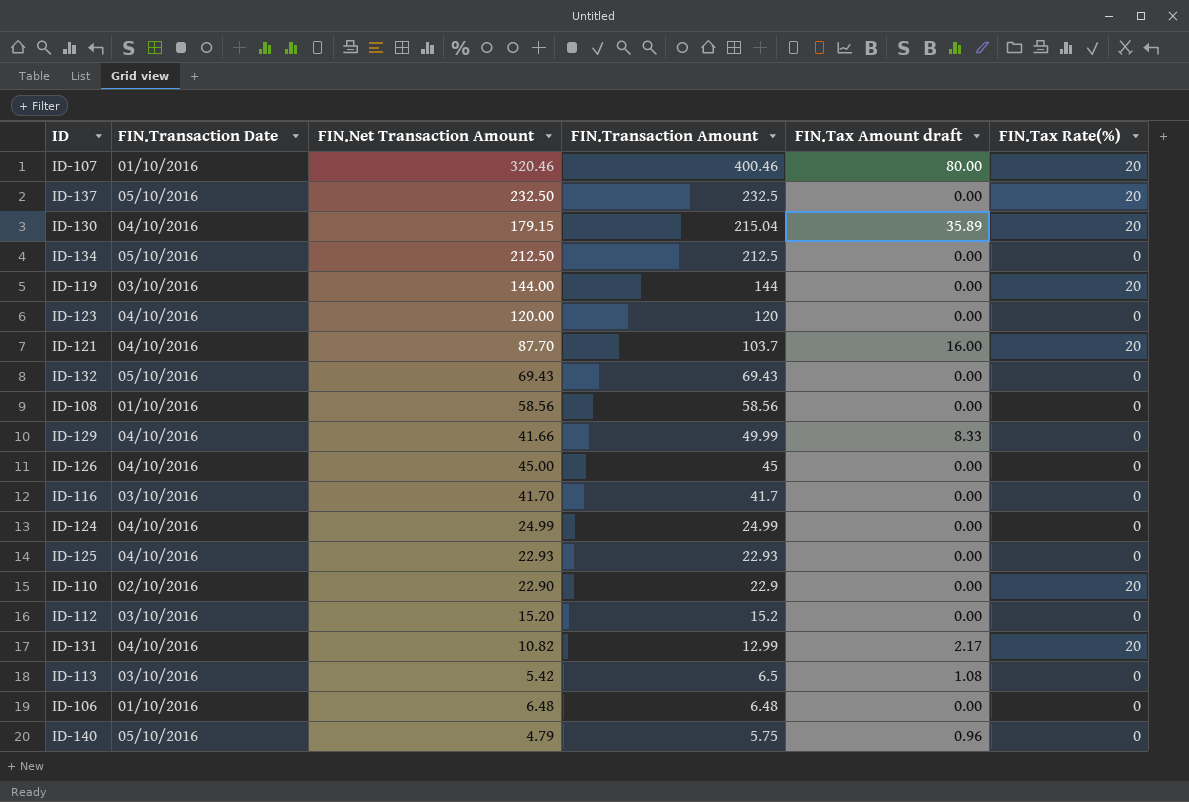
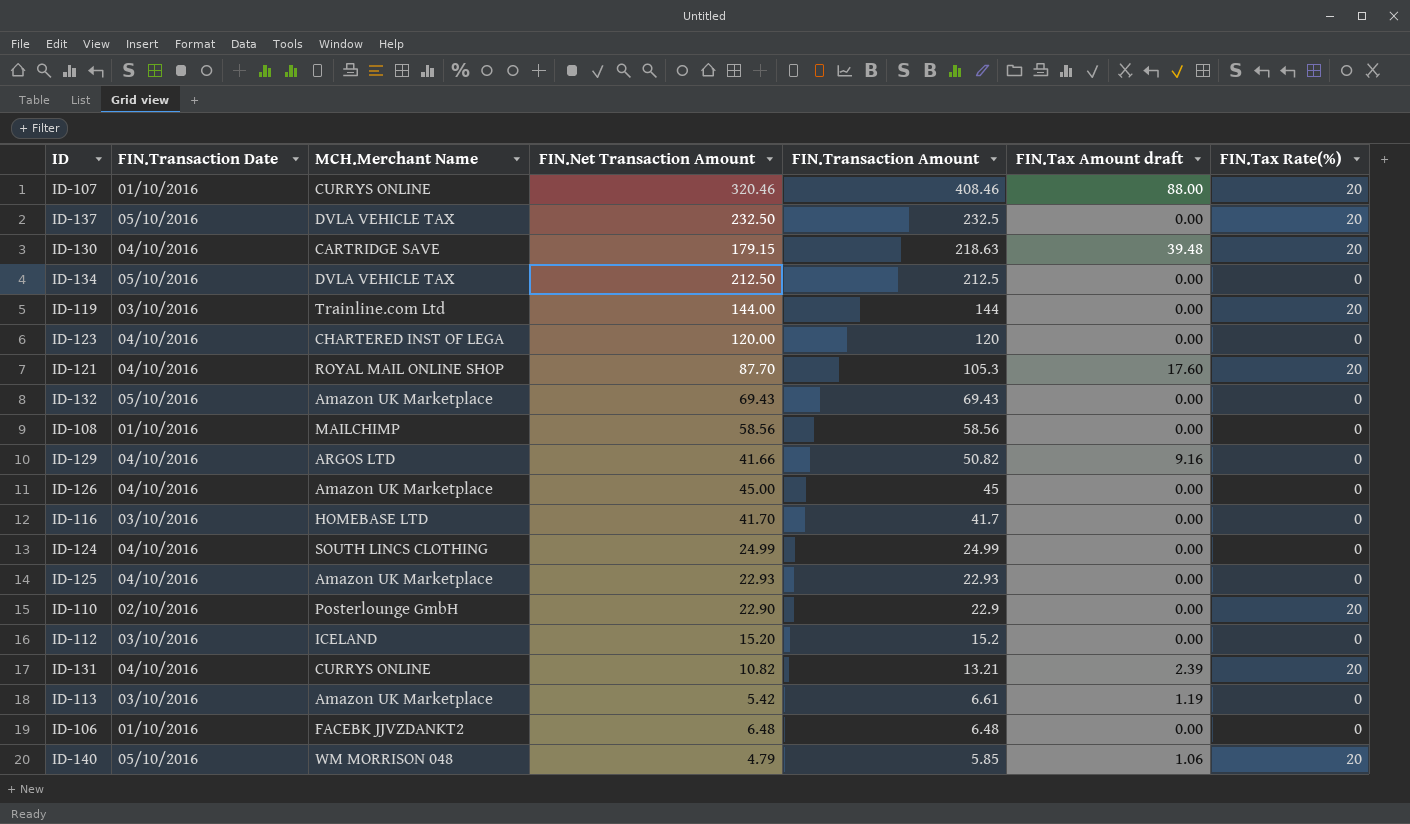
column MCH.Merchant Name | position: none -> 3
ID-107 | FIN.Transaction Amount: 400.46 -> 408.46
ID-107 | FIN.Tax Amount draft: 80.00 -> 88.00
ID-130 | FIN.Transaction Amount: 215.04 -> 218.63
ID-130 | FIN.Tax Amount draft: 35.89 -> 39.48
ID-121 | FIN.Transaction Amount: 103.7 -> 105.3
ID-121 | FIN.Tax Amount draft: 16.00 -> 17.60
ID-129 | FIN.Transaction Amount: 49.99 -> 50.82
ID-129 | FIN.Tax Amount draft: 8.33 -> 9.16
ID-131 | FIN.Transaction Amount: 12.99 -> 13.21
ID-131 | FIN.Tax Amount draft: 2.17 -> 2.39
ID-113 | FIN.Transaction Amount: 6.5 -> 6.61
ID-113 | FIN.Tax Amount draft: 1.08 -> 1.19
ID-140 | FIN.Transaction Amount: 5.75 -> 5.85
ID-140 | FIN.Tax Amount draft: 0.96 -> 1.06
ID-140 | FIN.Tax Rate(%): 0 -> 20

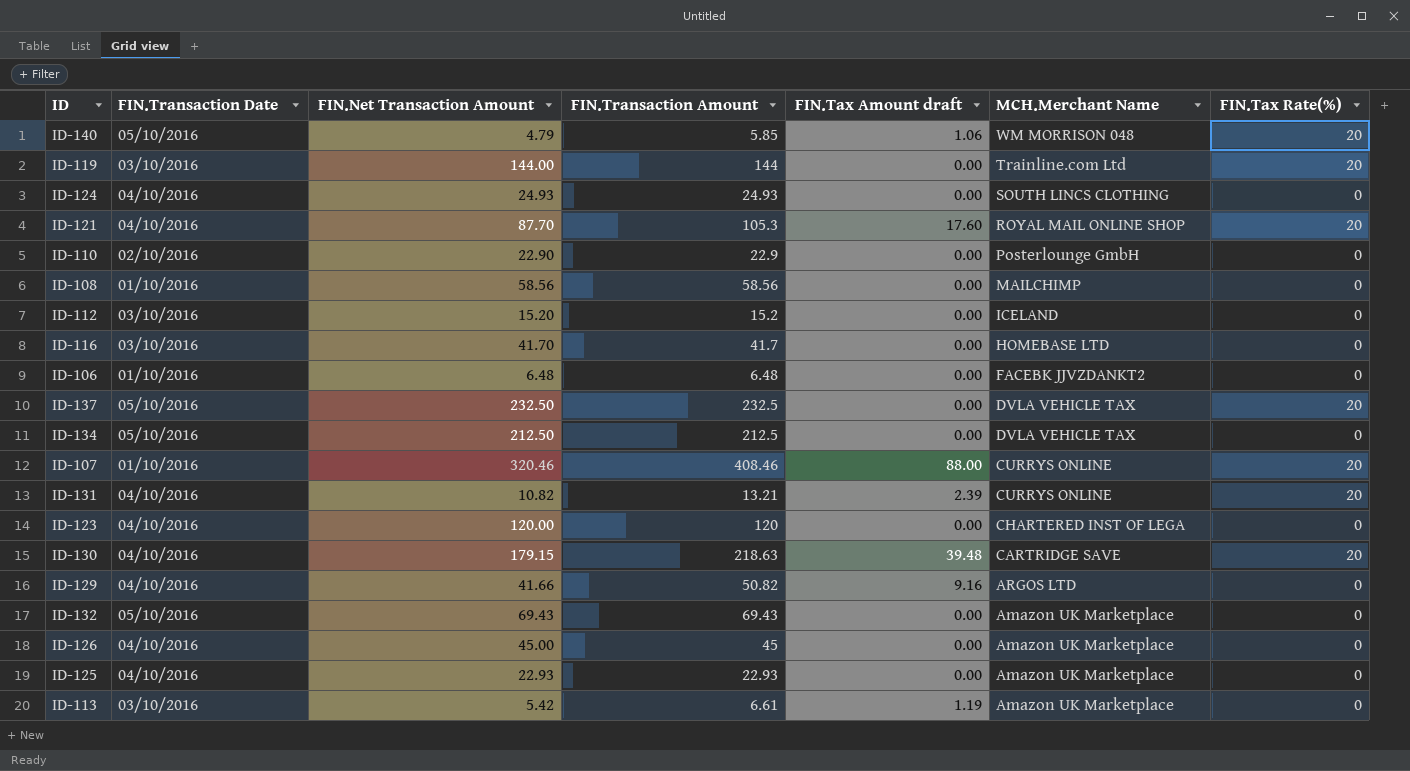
row order: FIN.Transaction Amount descending -> MCH.Merchant Name descending
column MCH.Merchant Name | position: 3 -> 6
ID-124 | FIN.Net Transaction Amount: 24.99 -> 24.93
ID-124 | FIN.Transaction Amount: 24.99 -> 24.93
ID-110 | FIN.Tax Rate(%): 20 -> 0

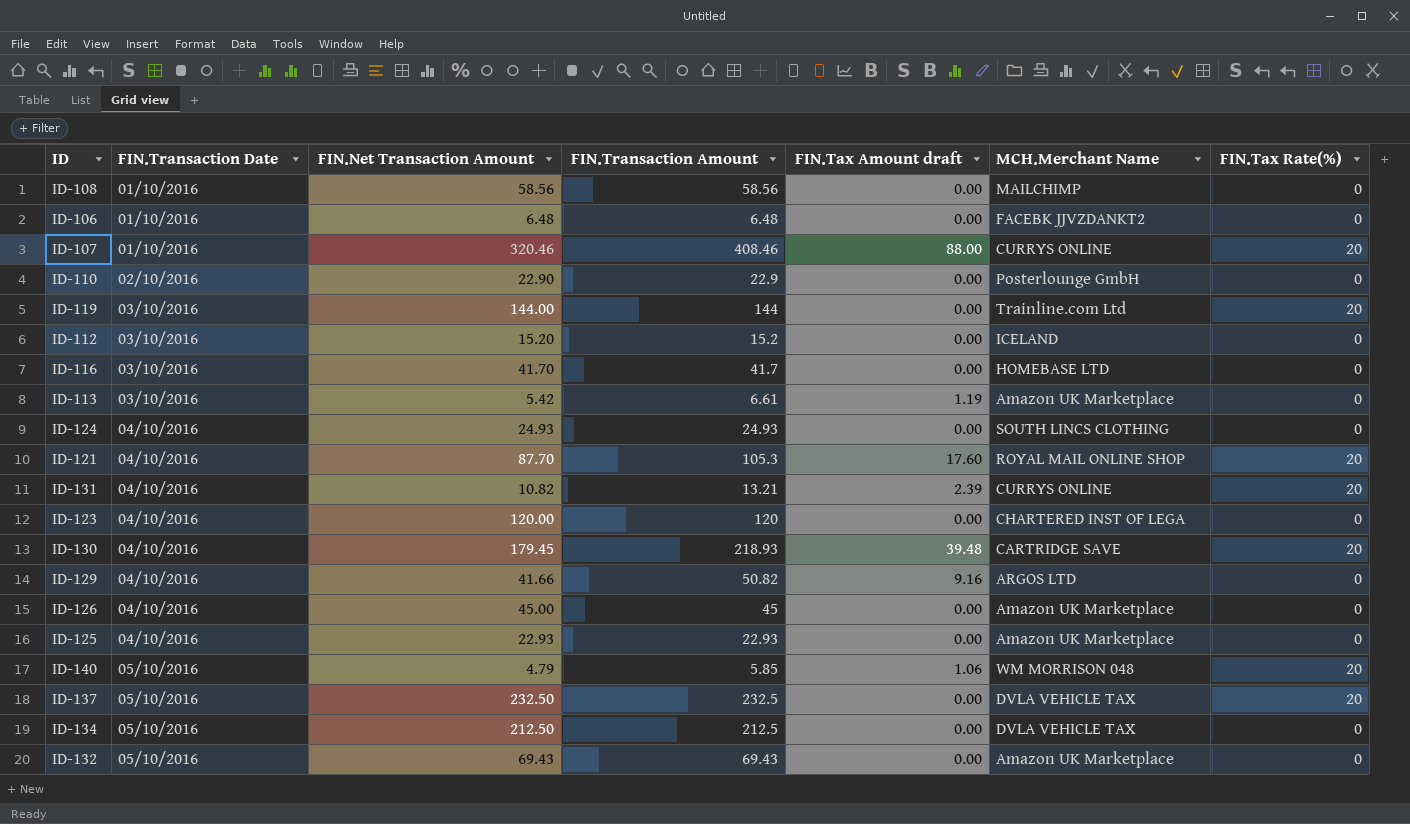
row order: MCH.Merchant Name descending -> FIN.Transaction Date ascending
ID-130 | FIN.Net Transaction Amount: 179.15 -> 179.45
ID-130 | FIN.Transaction Amount: 218.63 -> 218.93

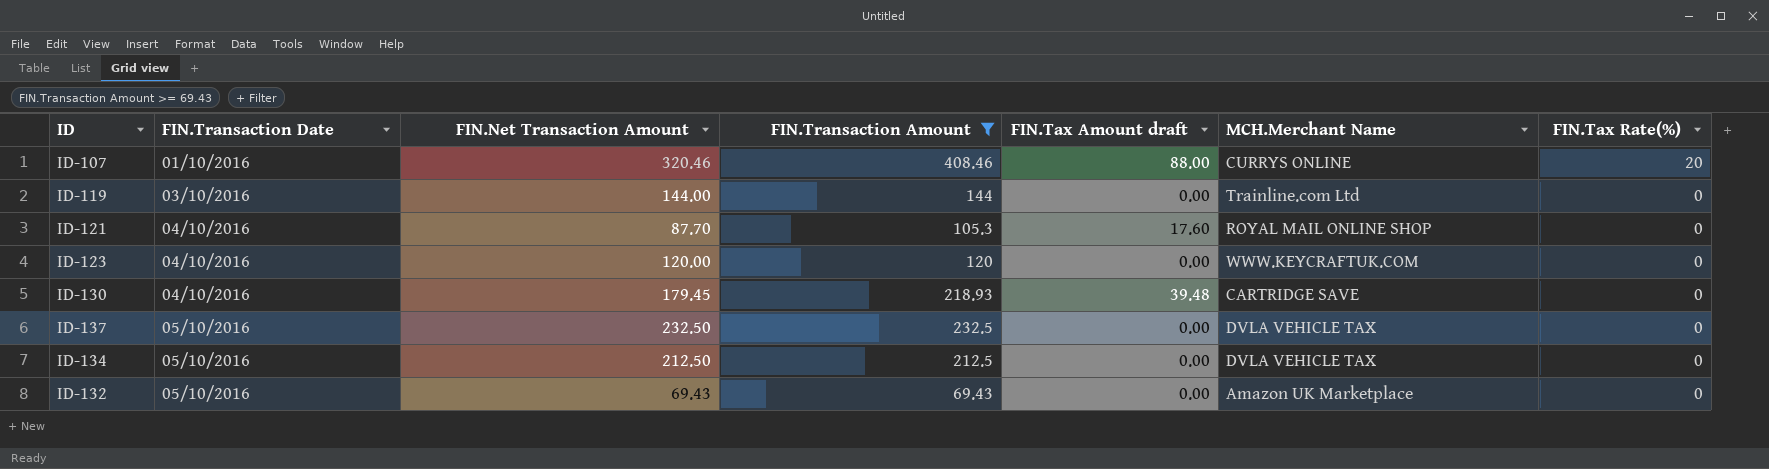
filter: none -> FIN.Transaction Amount >= 69.43
ID-119 | FIN.Tax Rate(%): 20 -> 0
ID-121 | FIN.Tax Rate(%): 20 -> 0
ID-123 | MCH.Merchant Name: CHARTERED INST OF LEGA -> WWW.KEYCRAFTUK.COM
ID-130 | FIN.Tax Rate(%): 20 -> 0
ID-137 | FIN.Tax Rate(%): 20 -> 0

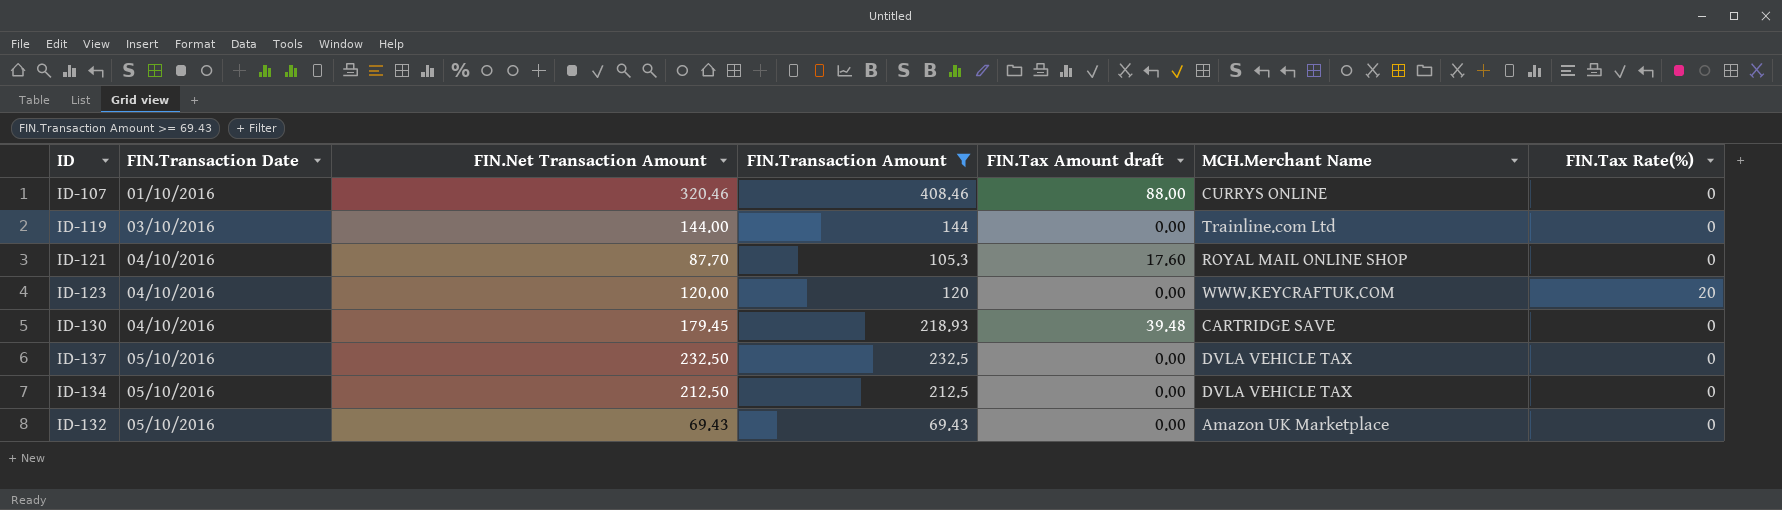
ID-107 | FIN.Tax Rate(%): 20 -> 0
ID-123 | FIN.Tax Rate(%): 0 -> 20

